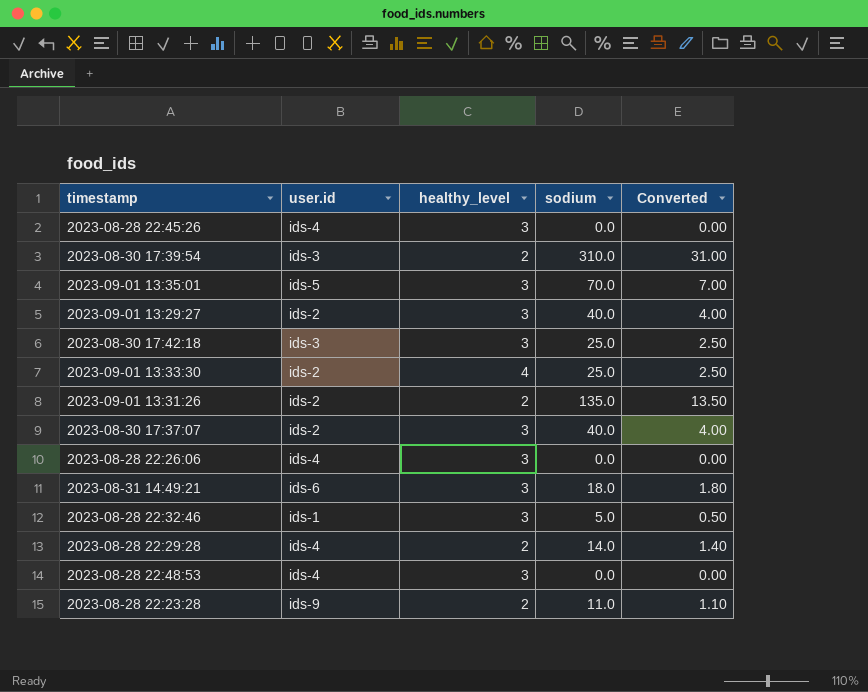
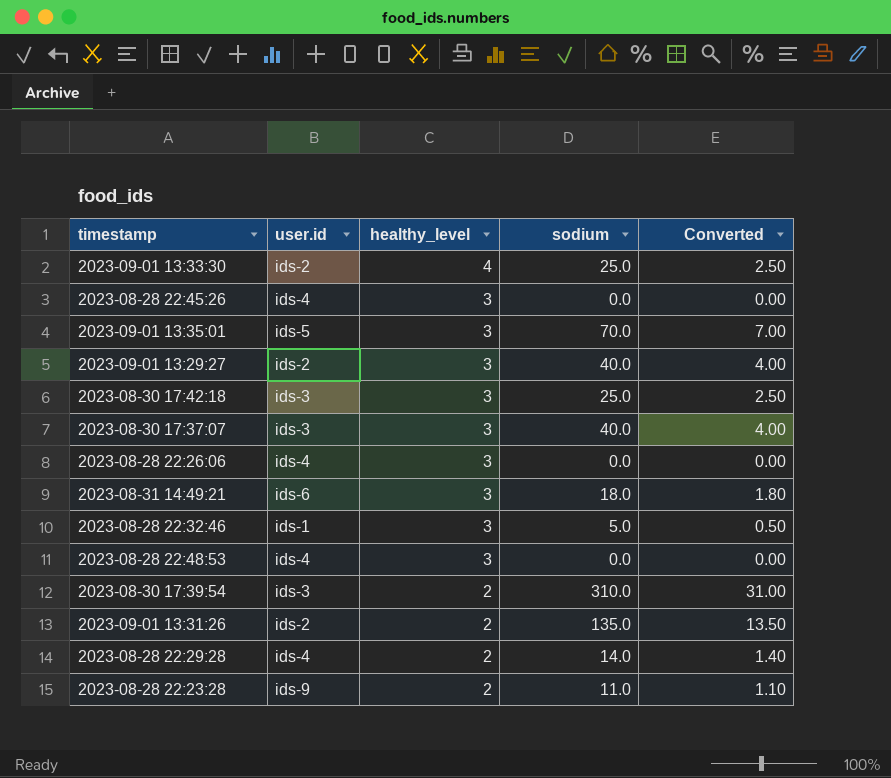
row order: none -> healthy_level descending
2023-08-30 17:37:07 | user.id: ids-2 -> ids-3

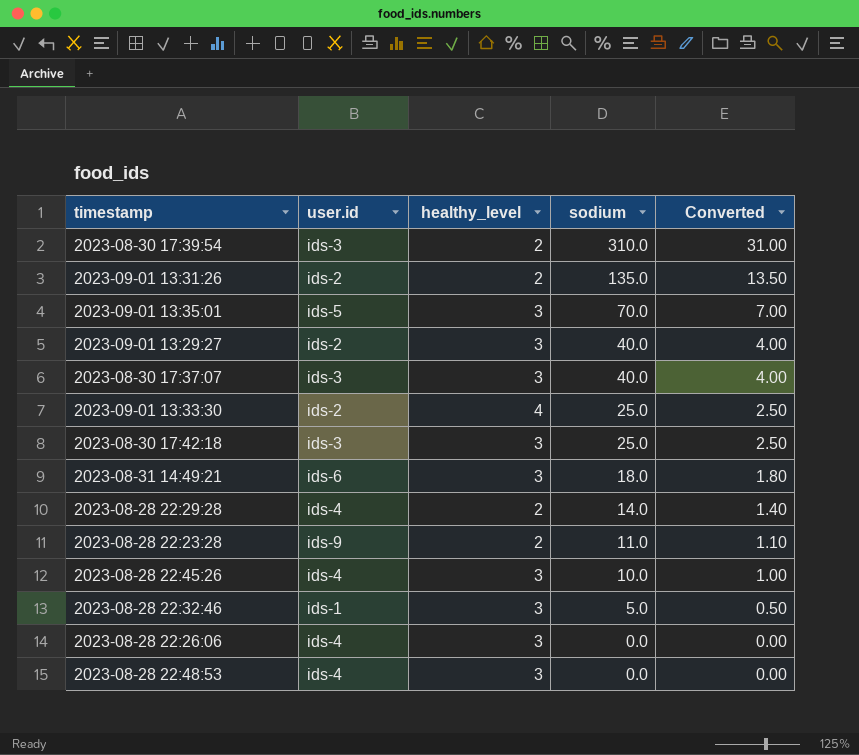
row order: healthy_level descending -> sodium descending
2023-08-28 22:45:26 | sodium: 0.0 -> 10.0
2023-08-28 22:45:26 | Converted: 0.00 -> 1.00

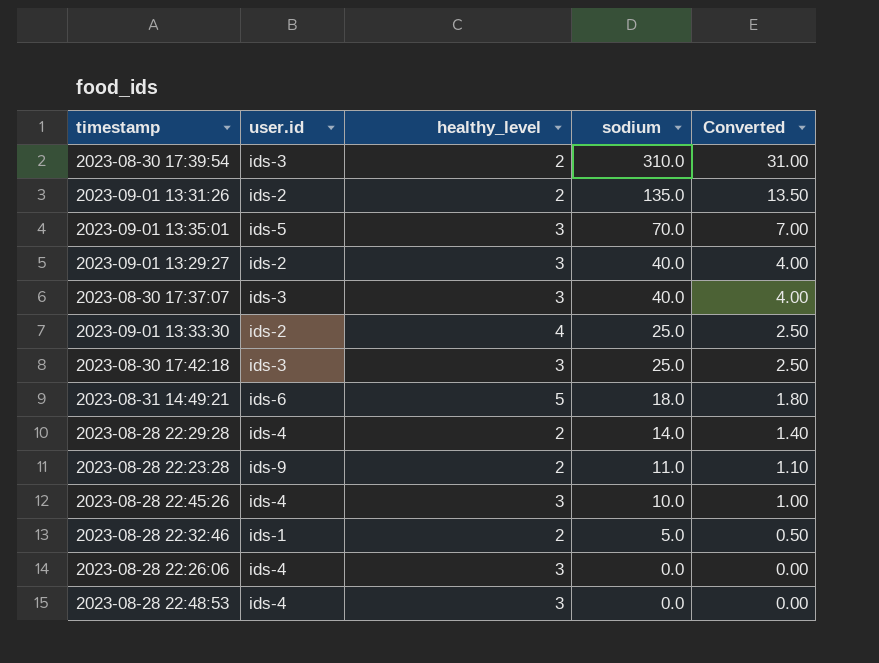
2023-08-31 14:49:21 | healthy_level: 3 -> 5
2023-08-28 22:32:46 | healthy_level: 3 -> 2

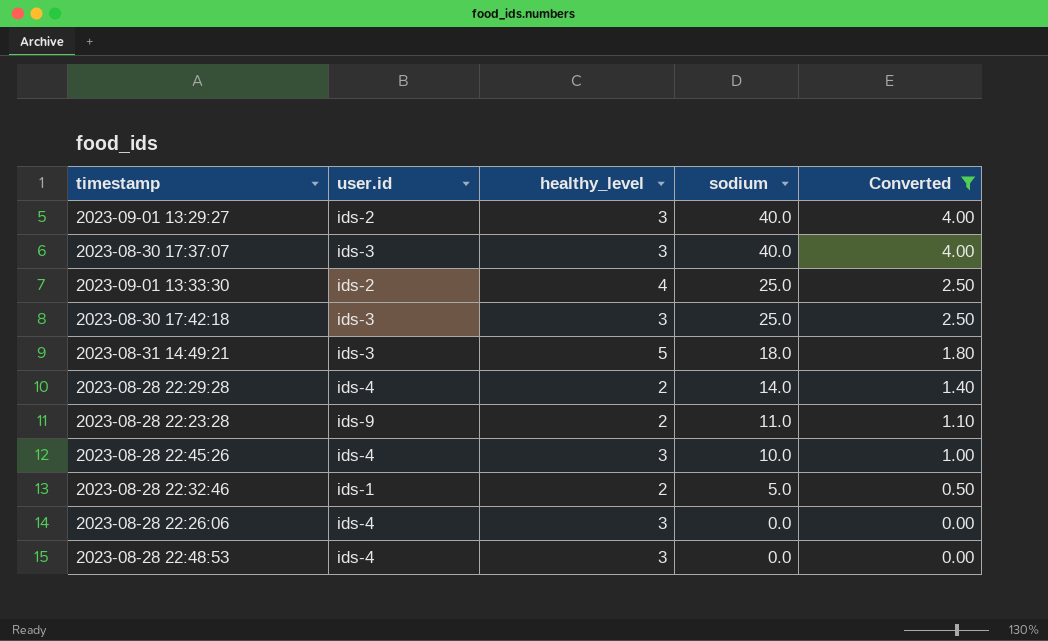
filter: none -> Converted <= 4.00
2023-08-31 14:49:21 | user.id: ids-6 -> ids-3

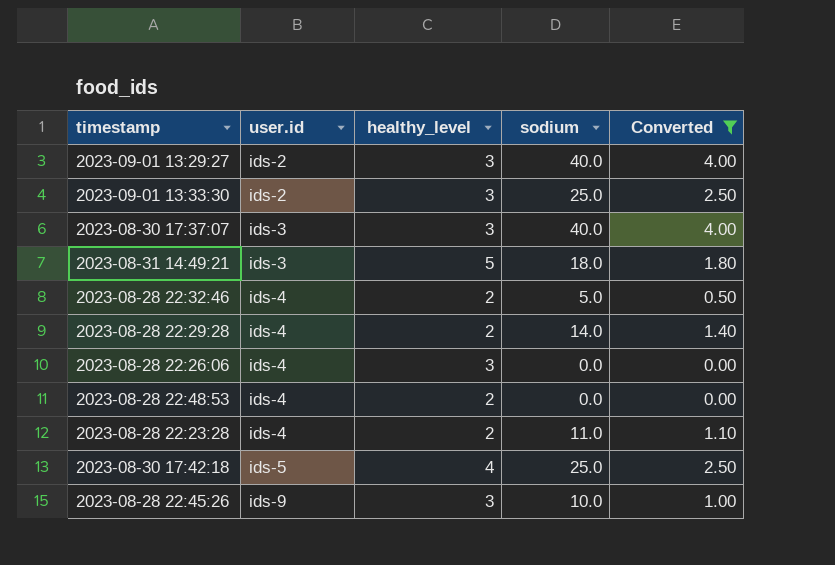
row order: sodium descending -> user.id ascending
2023-09-01 13:33:30 | healthy_level: 4 -> 3
2023-08-28 22:32:46 | user.id: ids-1 -> ids-4
2023-08-28 22:48:53 | healthy_level: 3 -> 2
2023-08-28 22:23:28 | user.id: ids-9 -> ids-4
2023-08-30 17:42:18 | user.id: ids-3 -> ids-5
2023-08-30 17:42:18 | healthy_level: 3 -> 4
2023-08-28 22:45:26 | user.id: ids-4 -> ids-9

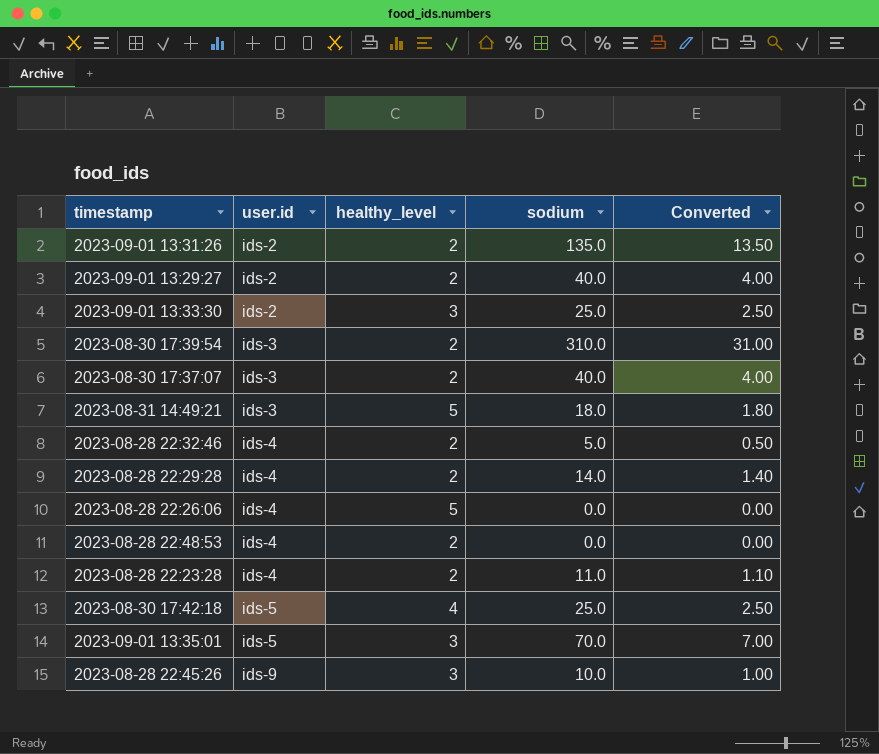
filter: Converted <= 4.00 -> none
2023-09-01 13:29:27 | healthy_level: 3 -> 2
2023-08-30 17:37:07 | healthy_level: 3 -> 2
2023-08-28 22:26:06 | healthy_level: 3 -> 5

